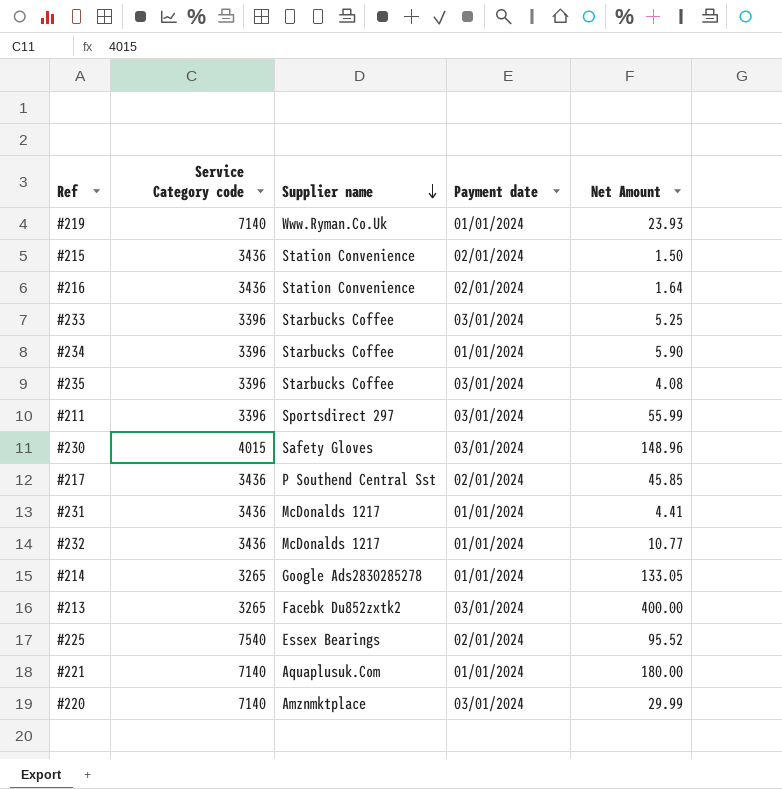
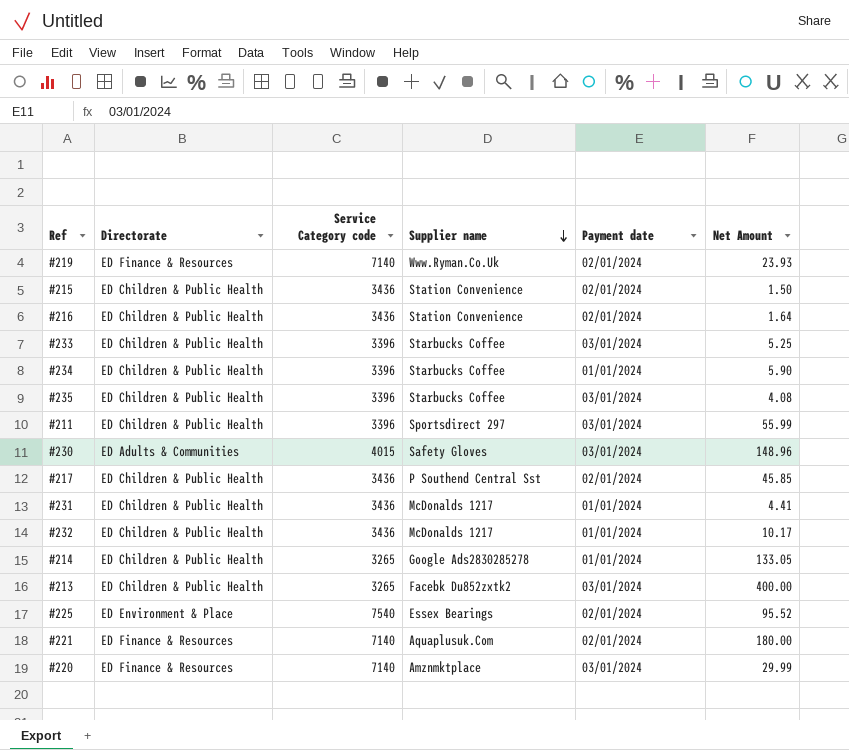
column Directorate | position: none -> 2
#219 | Payment date: 01/01/2024 -> 02/01/2024
#232 | Net Amount: 10.77 -> 10.17
#221 | Payment date: 01/01/2024 -> 02/01/2024

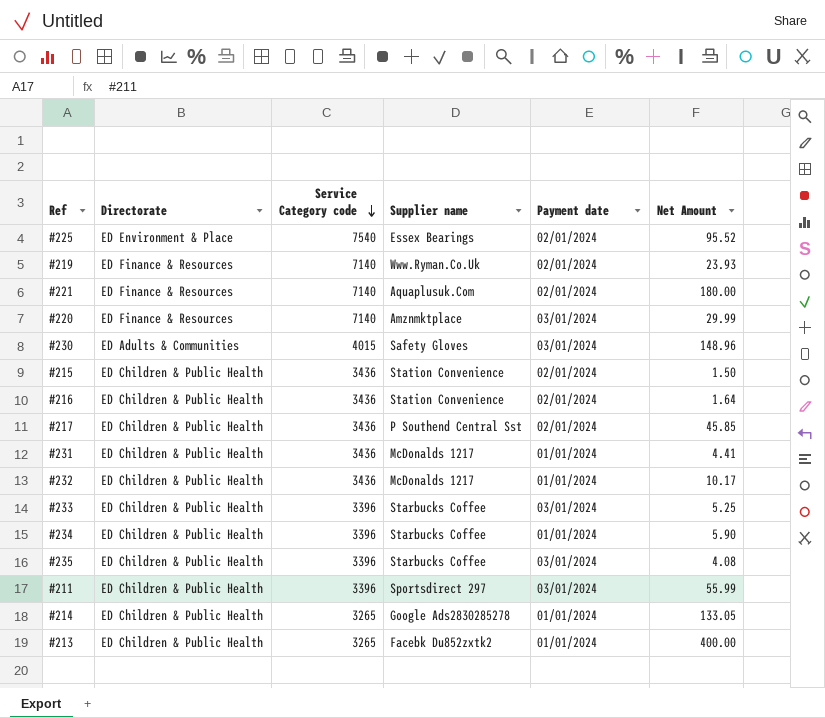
row order: Supplier name descending -> Service Category code descending
#213 | Payment date: 03/01/2024 -> 01/01/2024

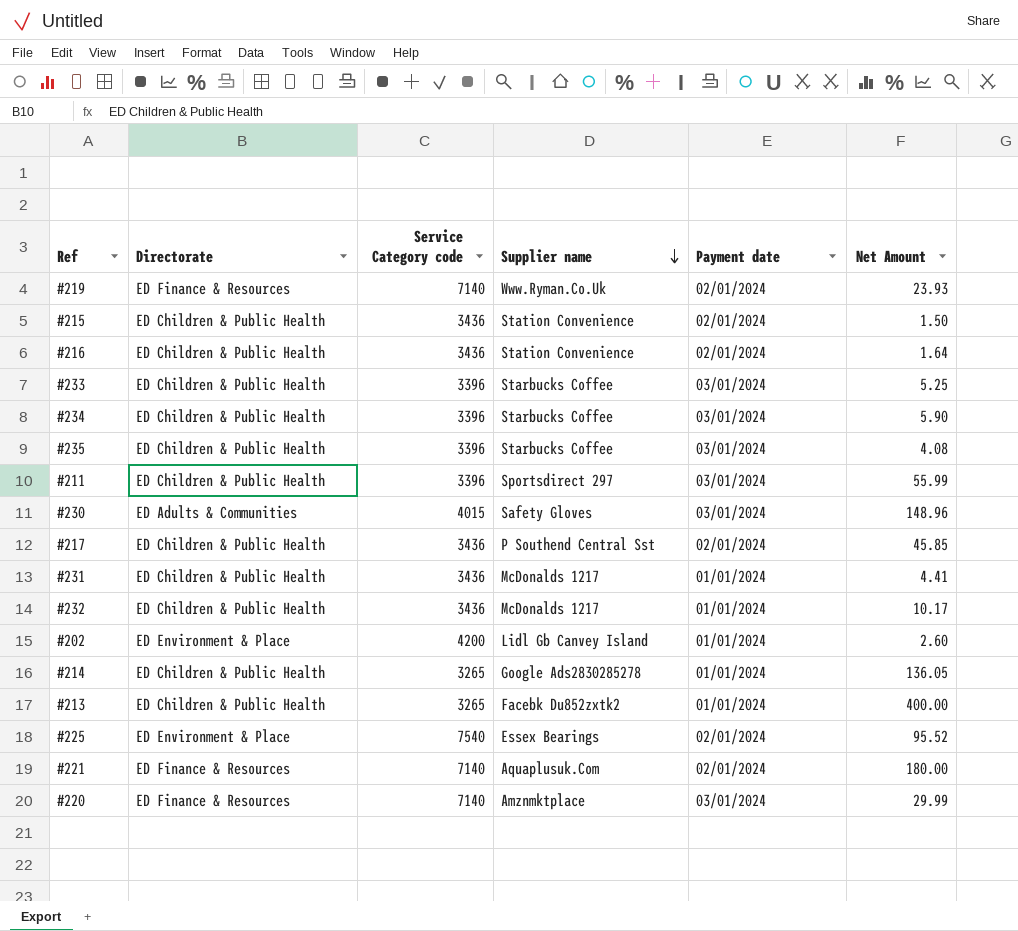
row order: Service Category code descending -> Supplier name descending
#234 | Payment date: 01/01/2024 -> 03/01/2024
row #202: none -> ED Environment & Place | 4200 | Lidl Gb Canvey Island | 01/01/2024 | 2.60
#214 | Net Amount: 133.05 -> 136.05

